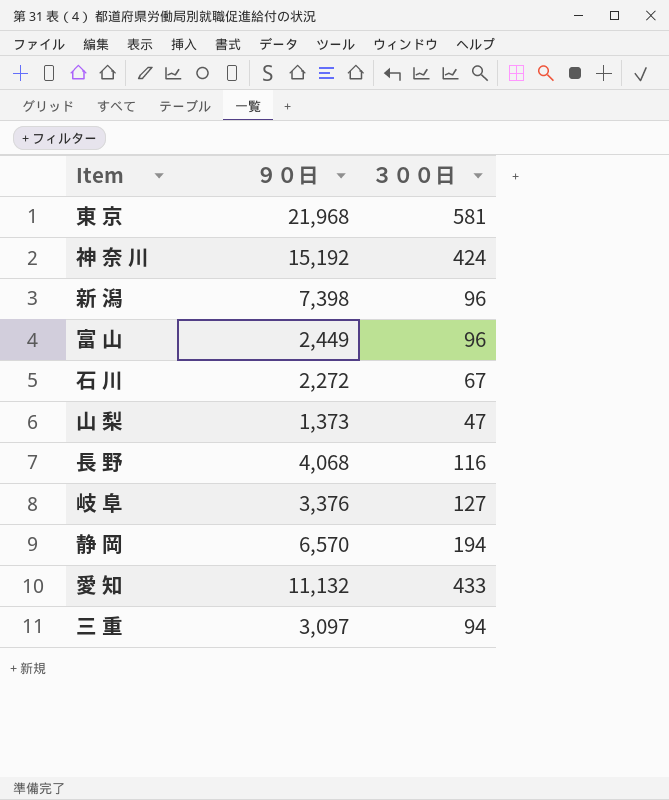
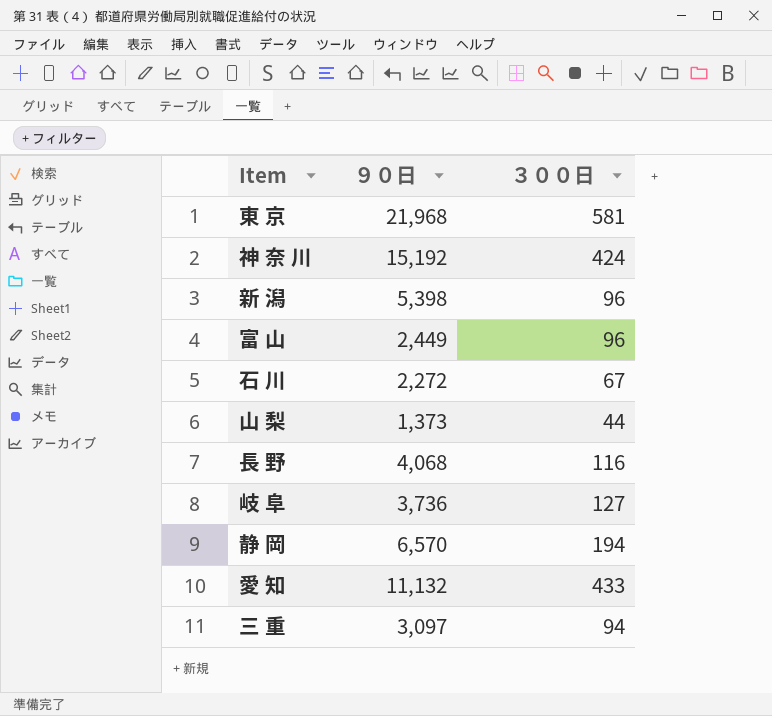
新 潟 | ９０日: 7,398 -> 5,398
山 梨 | ３００日: 47 -> 44
岐 阜 | ９０日: 3,376 -> 3,736

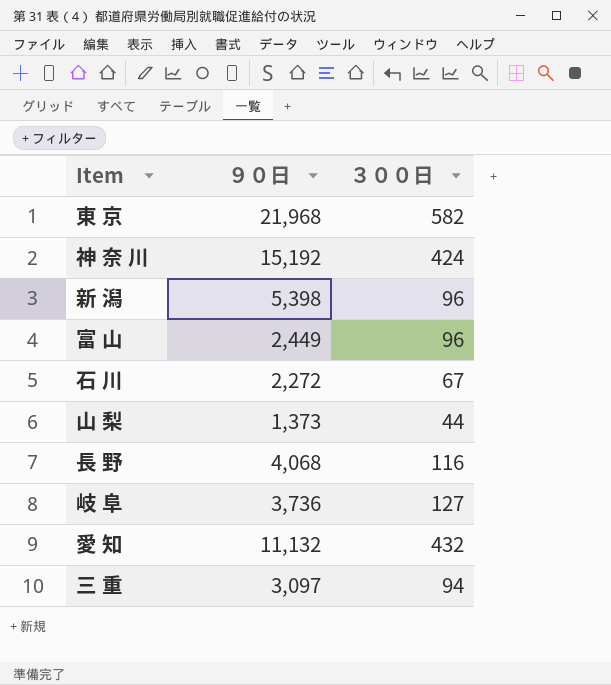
row 静 岡: 6,570 | 194 -> none
東 京 | ３００日: 581 -> 582
愛 知 | ３００日: 433 -> 432

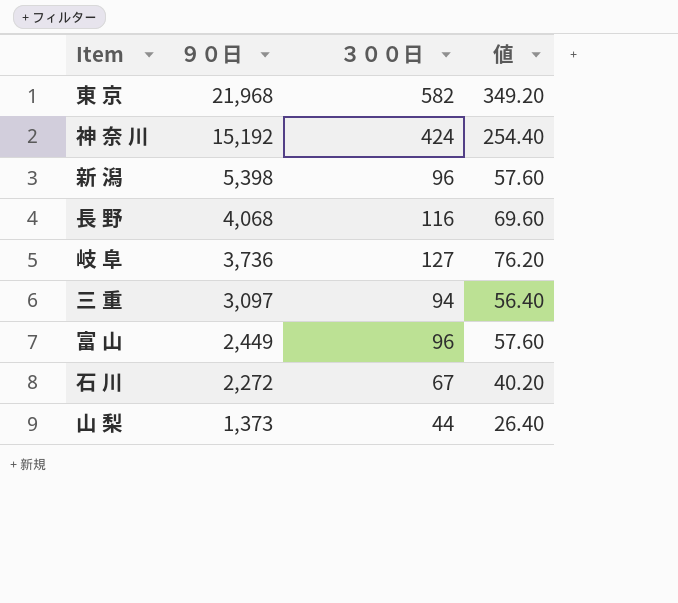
row order: none -> ９０日 descending
column 値 | formula: none -> [３００日] * 0.6
row 愛 知: 11,132 | 432 -> none

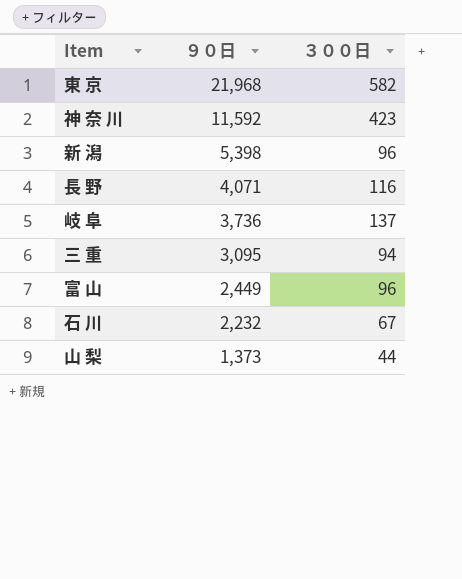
column 値 | formula: [３００日] * 0.6 -> none
神 奈 川 | ９０日: 15,192 -> 11,592
神 奈 川 | ３００日: 424 -> 423
長 野 | ９０日: 4,068 -> 4,071
岐 阜 | ３００日: 127 -> 137
三 重 | ９０日: 3,097 -> 3,095
石 川 | ９０日: 2,272 -> 2,232

